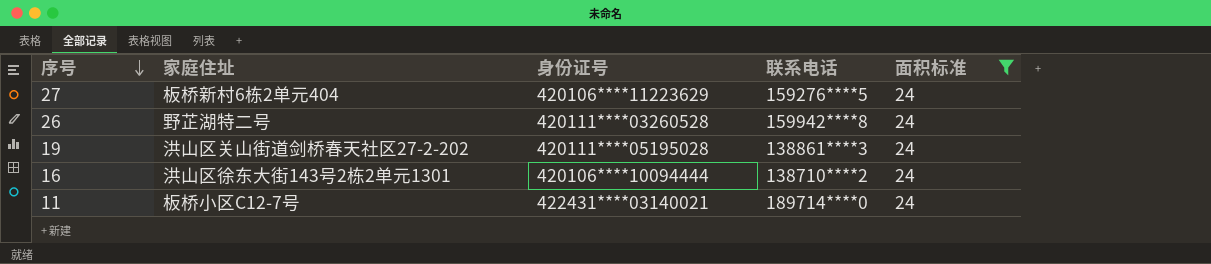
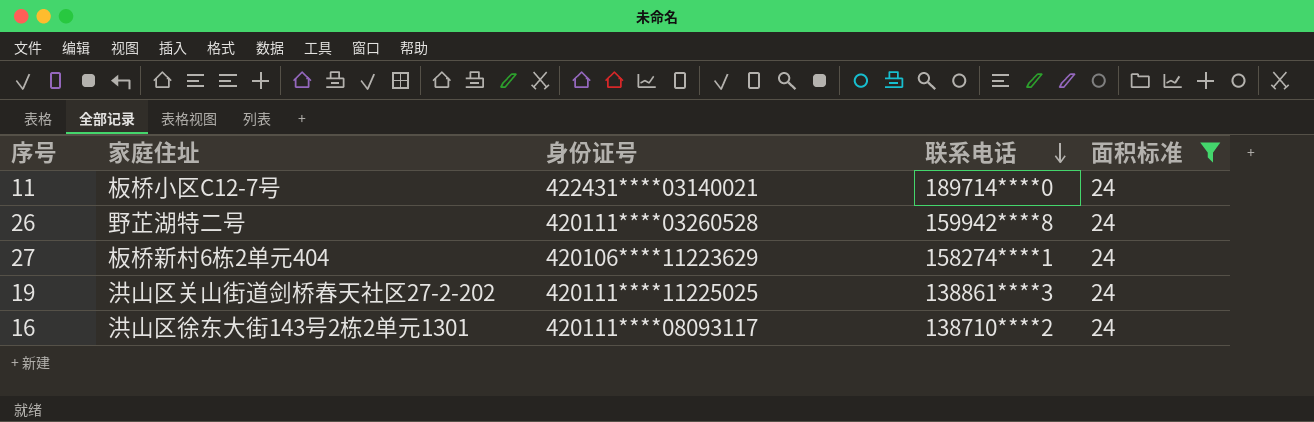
row order: 序号 descending -> 联系电话 descending
27 | 联系电话: 159276****5 -> 158274****1
19 | 身份证号: 420111****05195028 -> 420111****11225025
16 | 身份证号: 420106****10094444 -> 420111****08093117

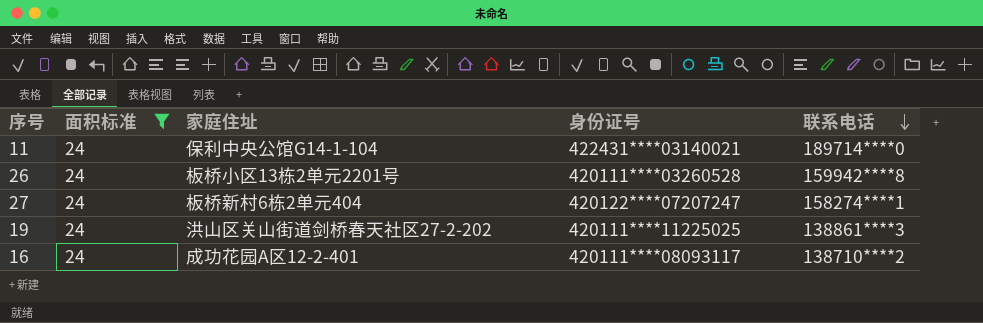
column 面积标准 | position: 5 -> 2
11 | 家庭住址: 板桥小区C12-7号 -> 保利中央公馆G14-1-104
26 | 家庭住址: 野芷湖特二号 -> 板桥小区13栋2单元2201号
27 | 身份证号: 420106****11223629 -> 420122****07207247
16 | 家庭住址: 洪山区徐东大街143号2栋2单元1301 -> 成功花园A区12-2-401

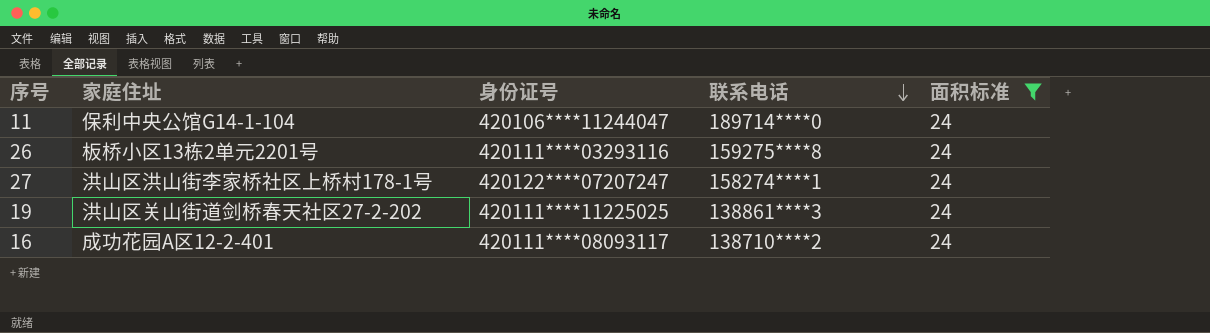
column 面积标准 | position: 2 -> 5
11 | 身份证号: 422431****03140021 -> 420106****11244047
26 | 身份证号: 420111****03260528 -> 420111****03293116
26 | 联系电话: 159942****8 -> 159275****8
27 | 家庭住址: 板桥新村6栋2单元404 -> 洪山区洪山街李家桥社区上桥村178-1号

